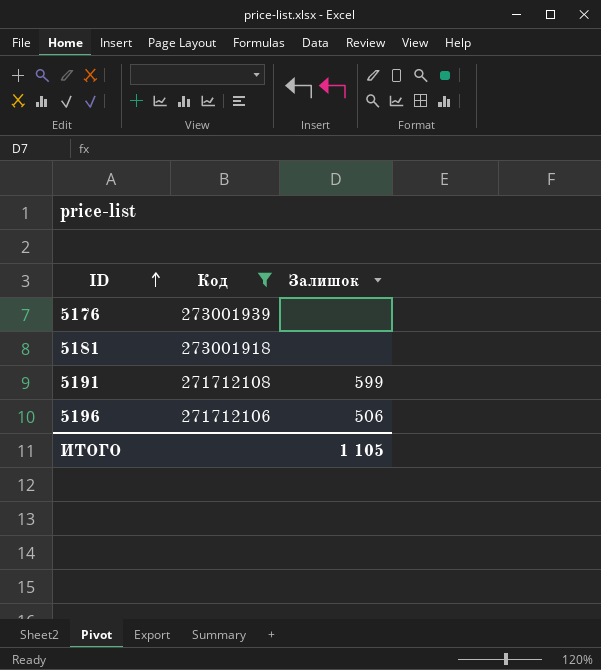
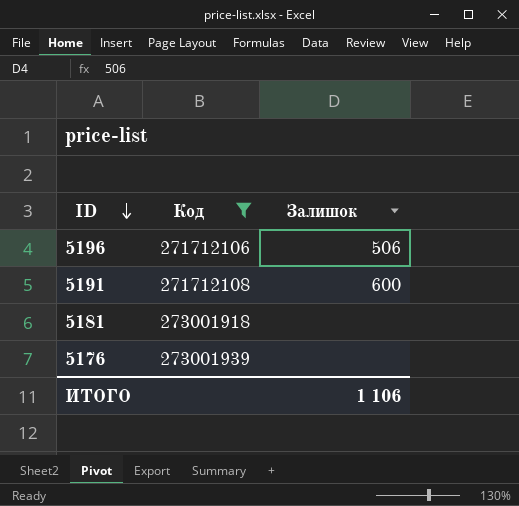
row order: ID ascending -> ID descending
5191 | Залишок: 599 -> 600
ИТОГО | Залишок: 1 105 -> 1 106

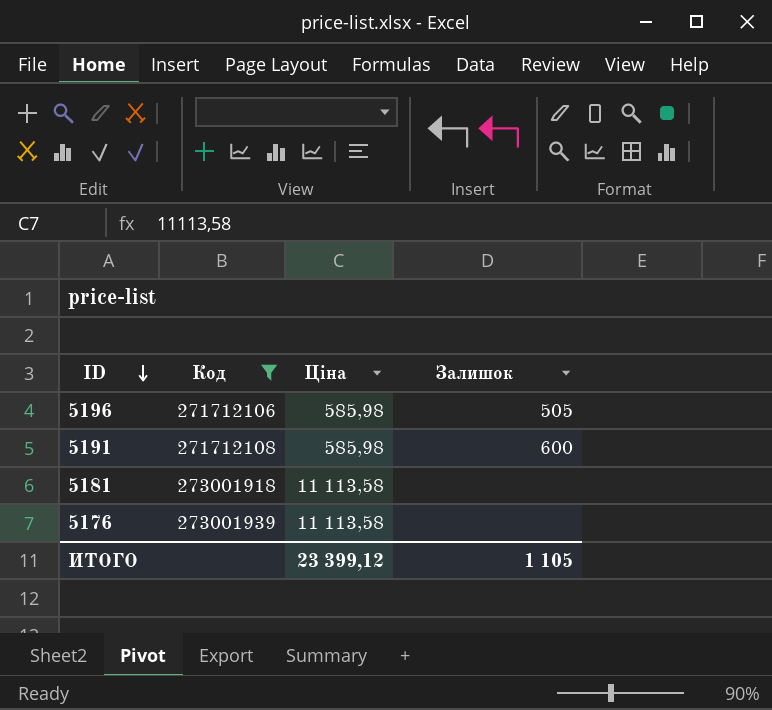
column Ціна | position: none -> 3
5196 | Залишок: 506 -> 505
ИТОГО | Залишок: 1 106 -> 1 105

